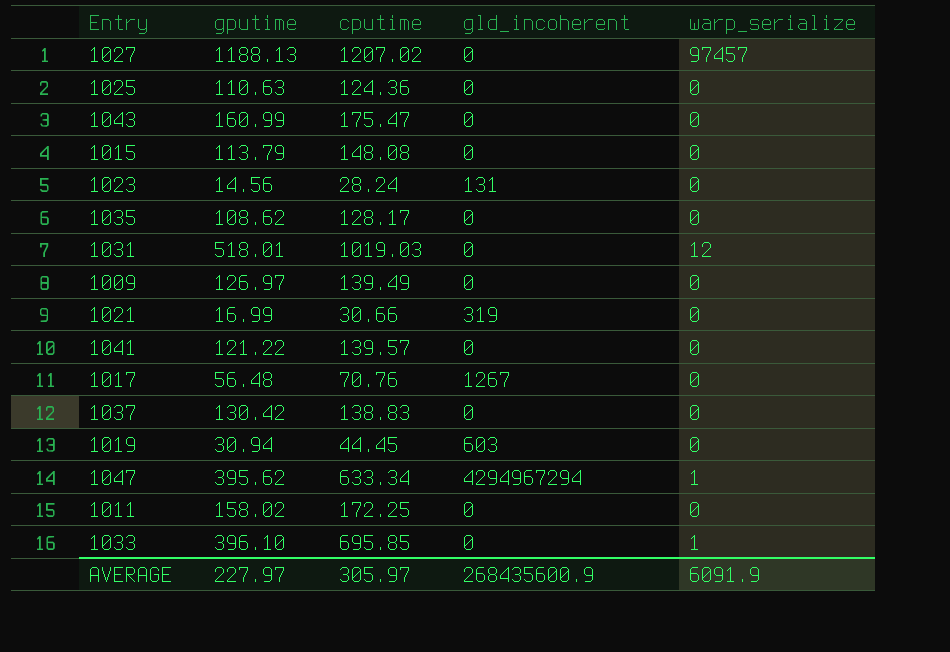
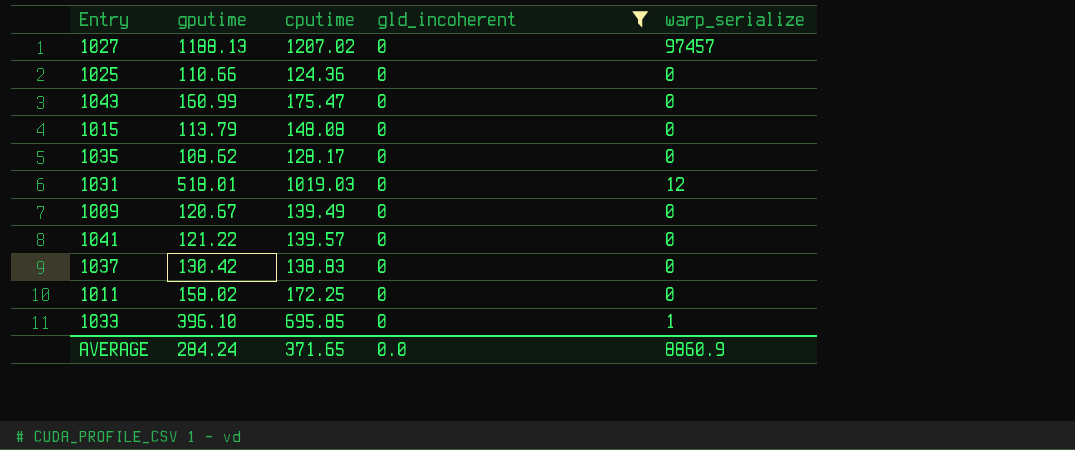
filter: none -> gld_incoherent = 0
1025 | gputime: 110.63 -> 110.66
1009 | gputime: 126.97 -> 120.67
AVERAGE | gputime: 227.97 -> 284.24
AVERAGE | cputime: 305.97 -> 371.65
AVERAGE | gld_incoherent: 268435600.9 -> 0.0
AVERAGE | warp_serialize: 6091.9 -> 8860.9

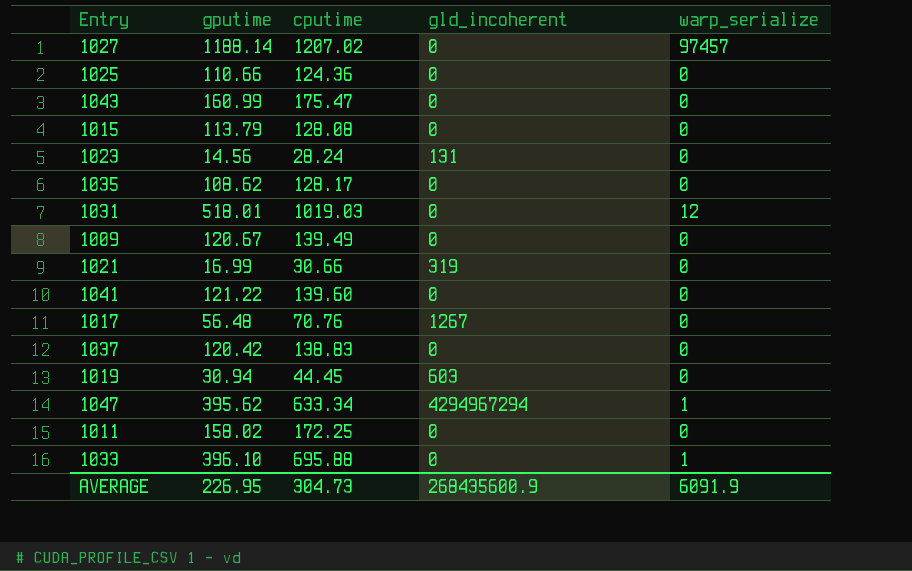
filter: gld_incoherent = 0 -> none
1027 | gputime: 1188.13 -> 1188.14
1015 | cputime: 148.08 -> 128.08
1041 | cputime: 139.57 -> 139.60
1037 | gputime: 130.42 -> 120.42
1033 | cputime: 695.85 -> 695.88
AVERAGE | gputime: 284.24 -> 226.95
AVERAGE | cputime: 371.65 -> 304.73
AVERAGE | gld_incoherent: 0.0 -> 268435600.9
AVERAGE | warp_serialize: 8860.9 -> 6091.9

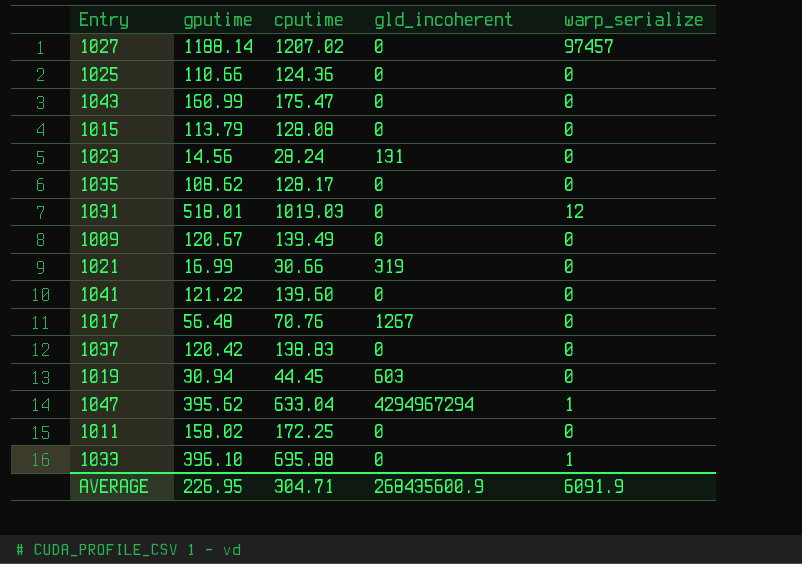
1047 | cputime: 633.34 -> 633.04
AVERAGE | cputime: 304.73 -> 304.71

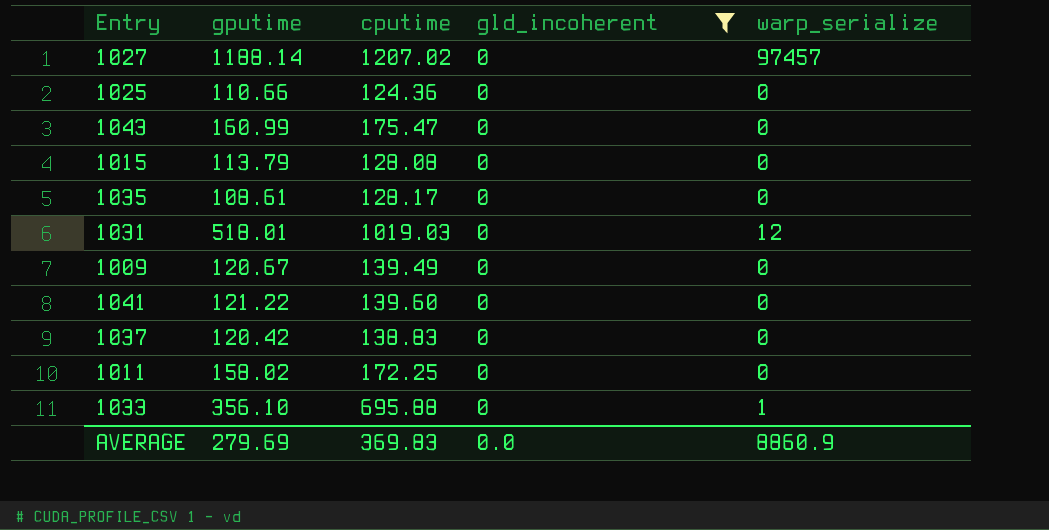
filter: none -> gld_incoherent = 0
1035 | gputime: 108.62 -> 108.61
1033 | gputime: 396.10 -> 356.10
AVERAGE | gputime: 226.95 -> 279.69
AVERAGE | cputime: 304.71 -> 369.83
AVERAGE | gld_incoherent: 268435600.9 -> 0.0
AVERAGE | warp_serialize: 6091.9 -> 8860.9

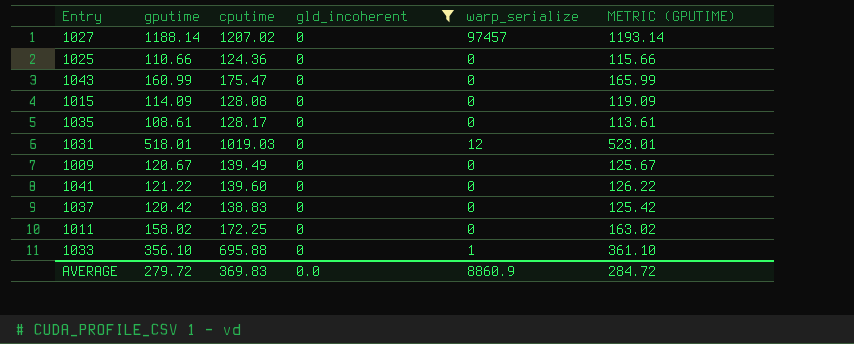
column METRIC (GPUTIME) | formula: none -> [gputime] + 5
1015 | gputime: 113.79 -> 114.09
AVERAGE | gputime: 279.69 -> 279.72

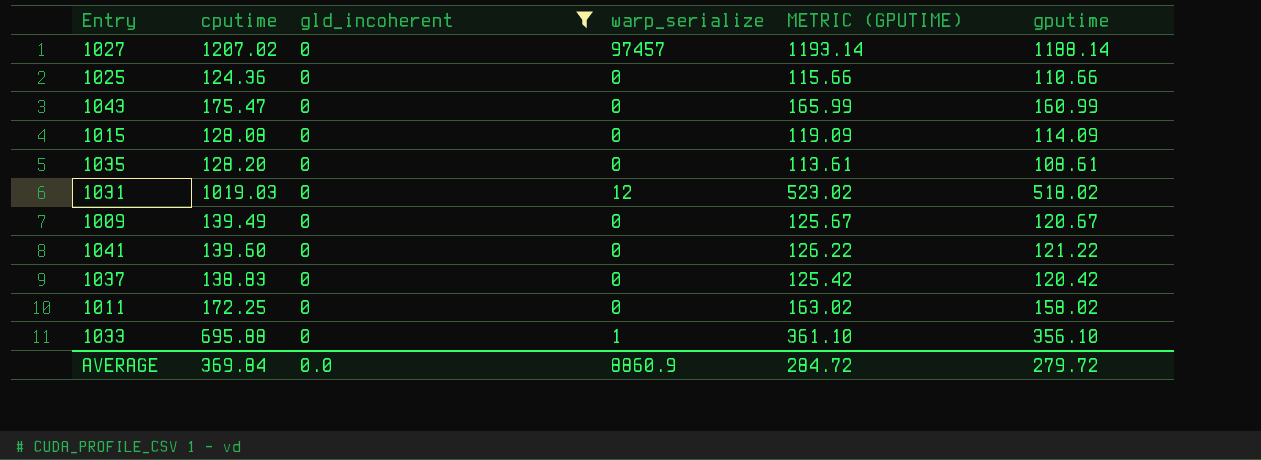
column gputime | position: 2 -> 6
1035 | cputime: 128.17 -> 128.20
1031 | METRIC (GPUTIME): 523.01 -> 523.02
1031 | gputime: 518.01 -> 518.02
AVERAGE | cputime: 369.83 -> 369.84

